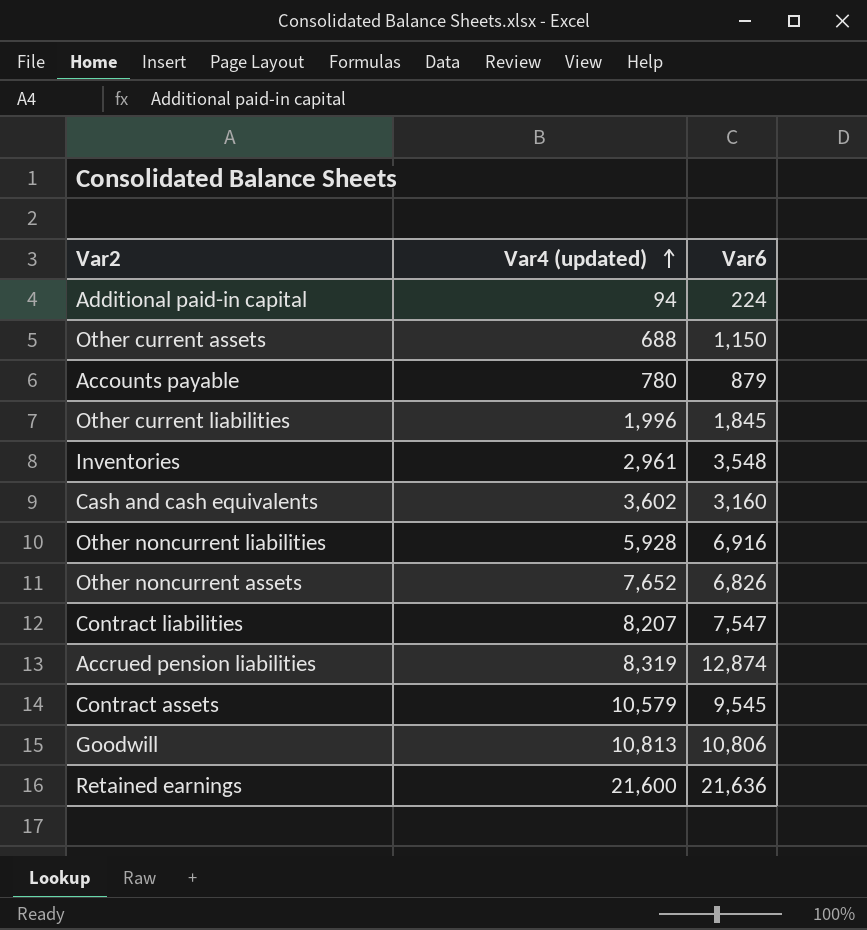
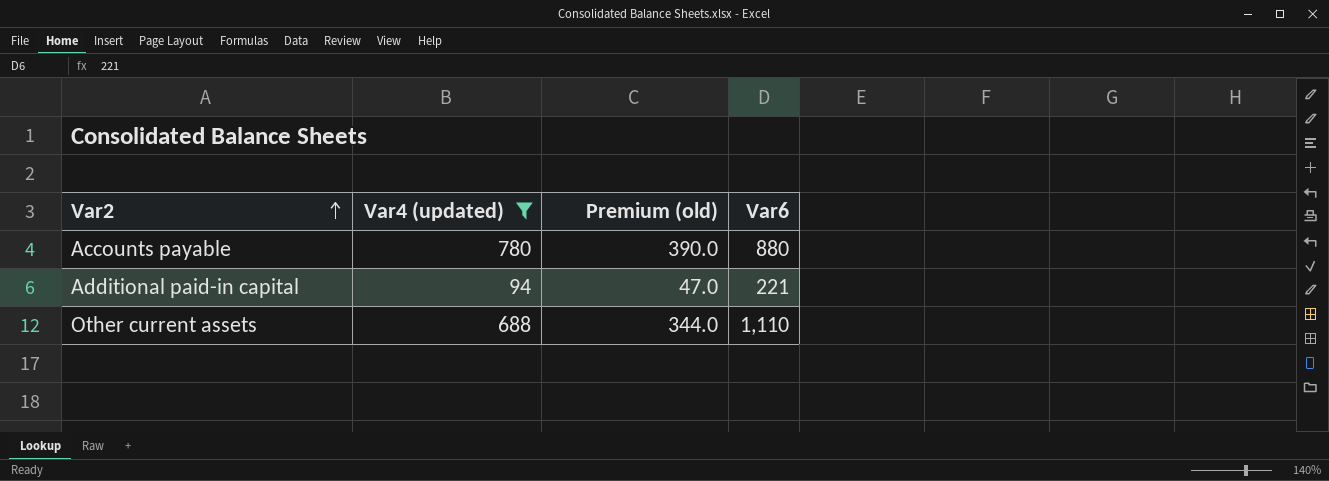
filter: none -> Var4 (updated) <= 780
row order: Var4 (updated) ascending -> Var2 ascending
column Premium (old) | formula: none -> [Var4 (updated)] * 0.5
Accounts payable | Var6: 879 -> 880
Additional paid-in capital | Var6: 224 -> 221
Other current assets | Var6: 1,150 -> 1,110

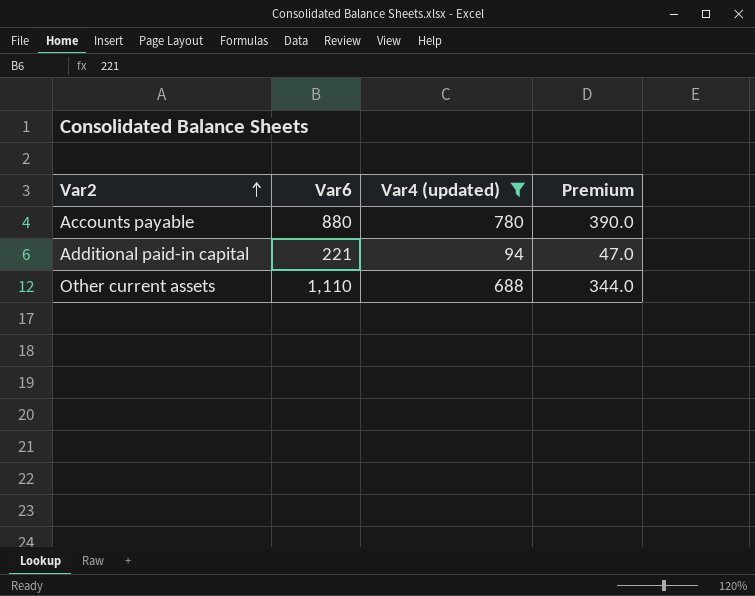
column Var6 | position: 4 -> 2
column name: Premium (old) -> Premium

